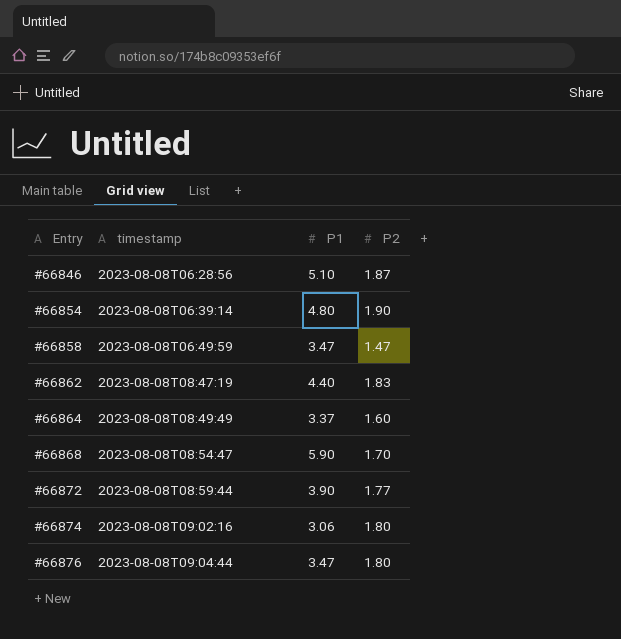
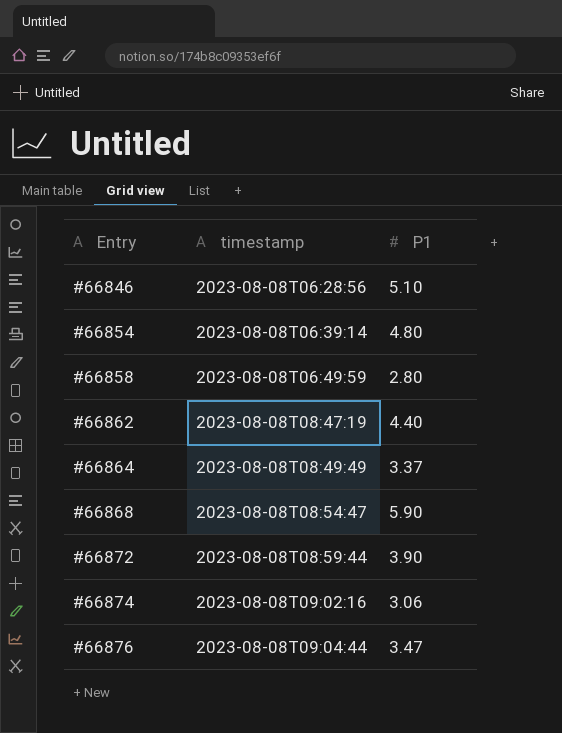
column P2 | position: 4 -> none
#66858 | P1: 3.47 -> 2.80

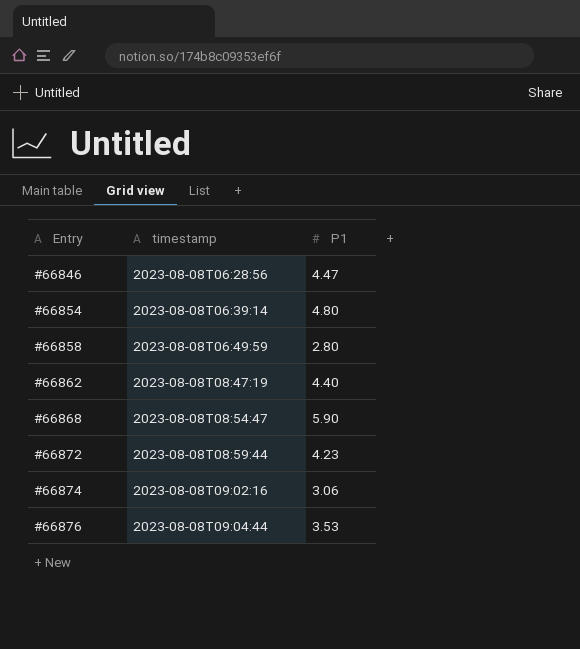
row #66864: 2023-08-08T08:49:49 | 3.37 -> none
#66846 | P1: 5.10 -> 4.47
#66872 | P1: 3.90 -> 4.23
#66876 | P1: 3.47 -> 3.53

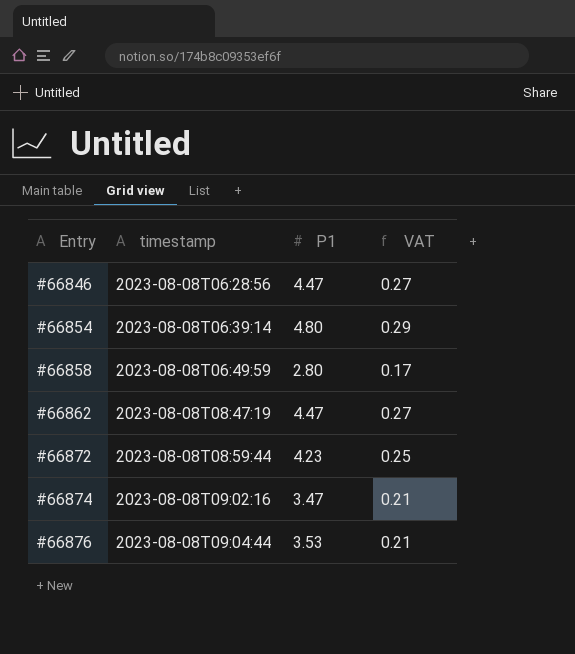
column VAT | formula: none -> [P1] * 0.06
row #66868: 2023-08-08T08:54:47 | 5.90 -> none
#66862 | P1: 4.40 -> 4.47
#66874 | P1: 3.06 -> 3.47

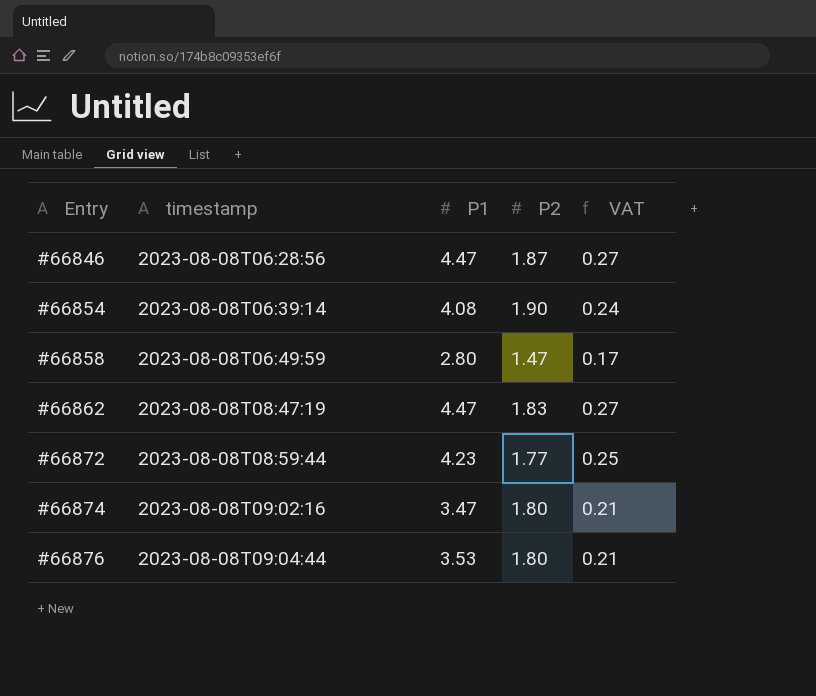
column P2 | position: none -> 4
#66854 | P1: 4.80 -> 4.08
#66854 | VAT: 0.29 -> 0.24

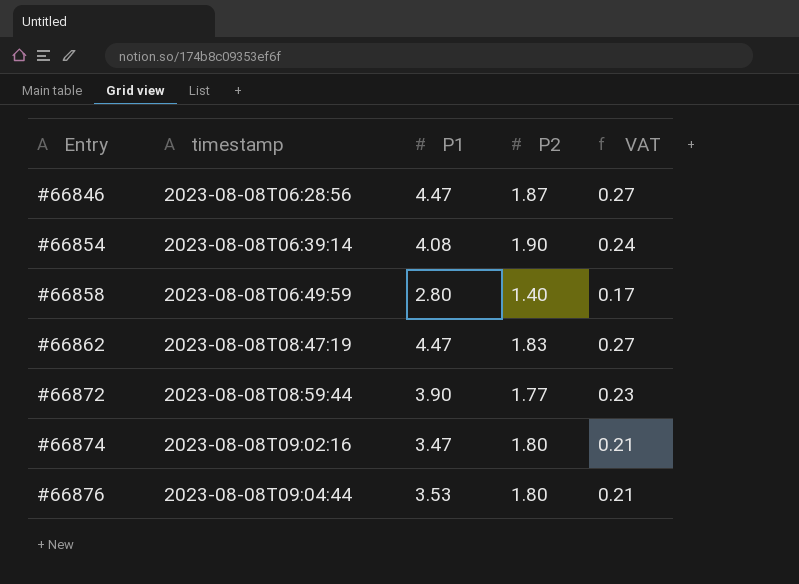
#66858 | P2: 1.47 -> 1.40
#66872 | P1: 4.23 -> 3.90
#66872 | VAT: 0.25 -> 0.23

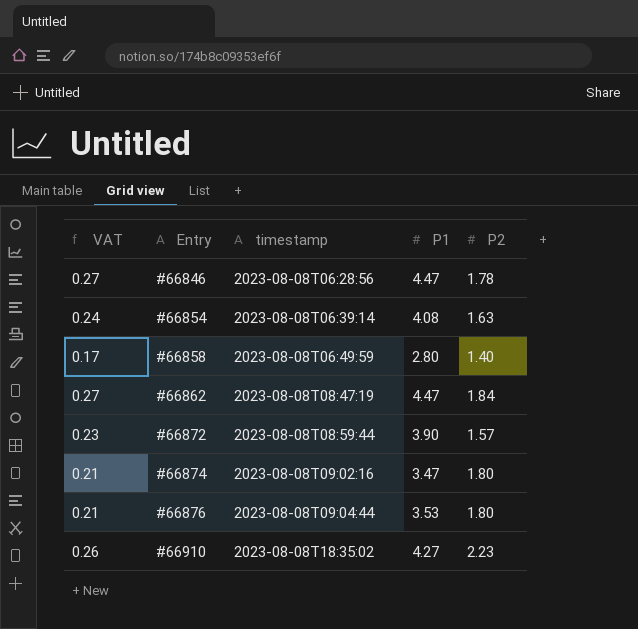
column VAT | position: 5 -> 1
#66846 | P2: 1.87 -> 1.78
#66854 | P2: 1.90 -> 1.63
#66862 | P2: 1.83 -> 1.84
#66872 | P2: 1.77 -> 1.57
row #66910: none -> 0.26 | 2023-08-08T18:35:02 | 4.27 | 2.23

